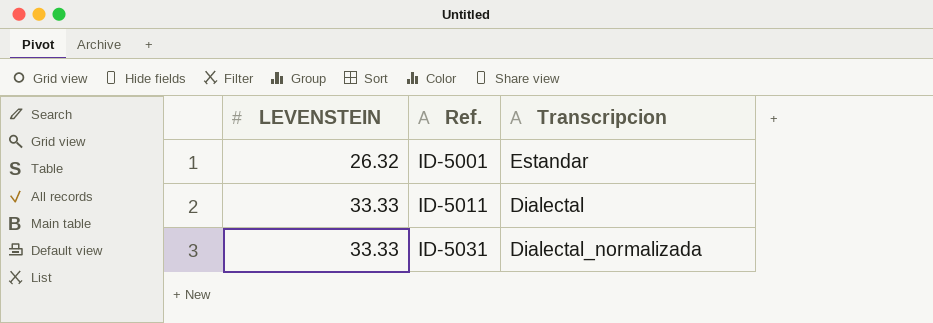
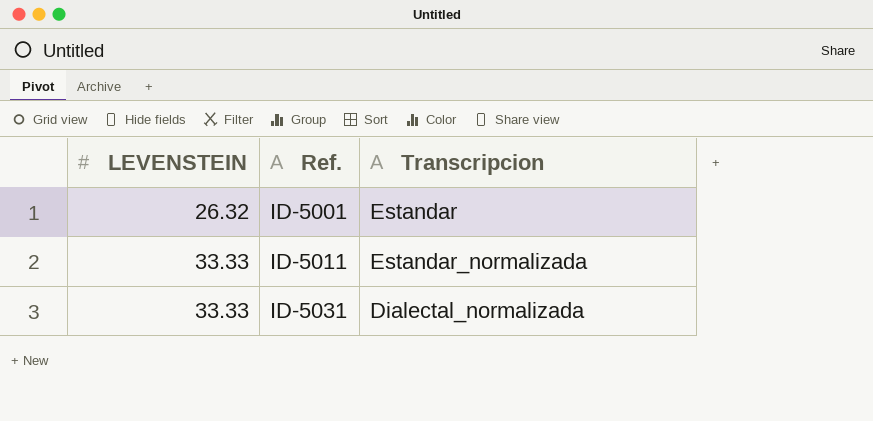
ID-5011 | Transcripcion: Dialectal -> Estandar_normalizada

